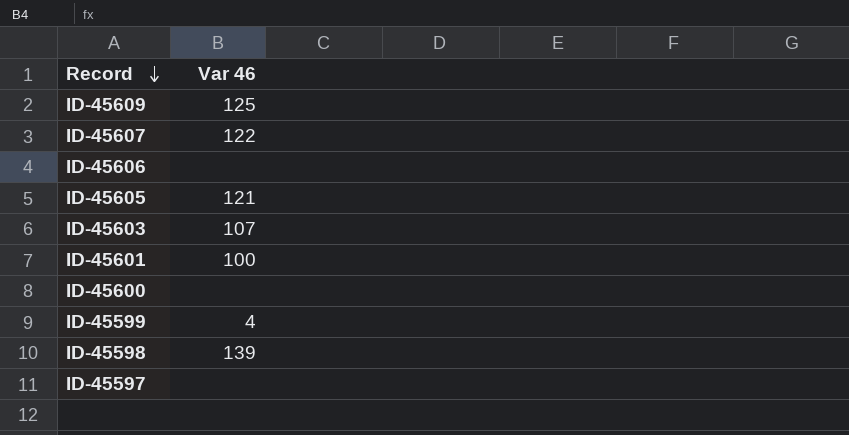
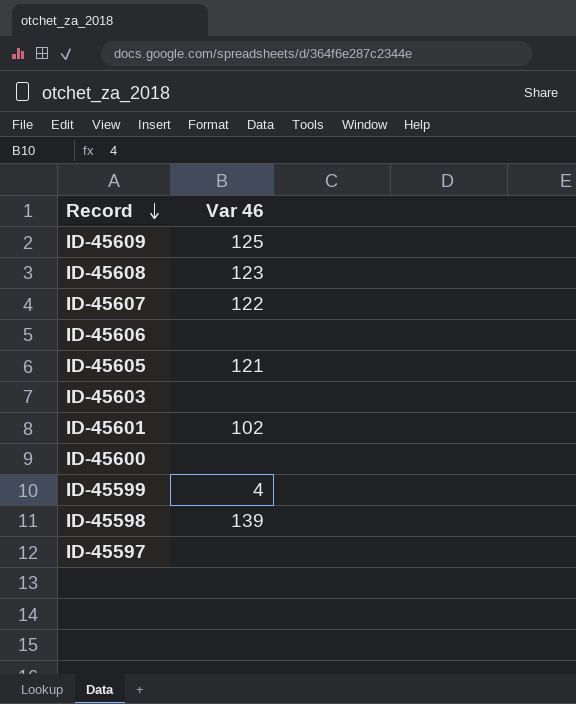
row ID-45608: none -> 123
ID-45603 | Var 46: 107 -> none
ID-45601 | Var 46: 100 -> 102

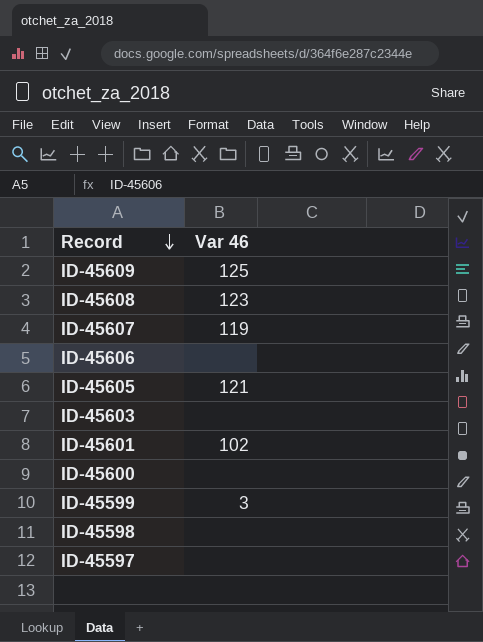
ID-45607 | Var 46: 122 -> 119
ID-45599 | Var 46: 4 -> 3
ID-45598 | Var 46: 139 -> none

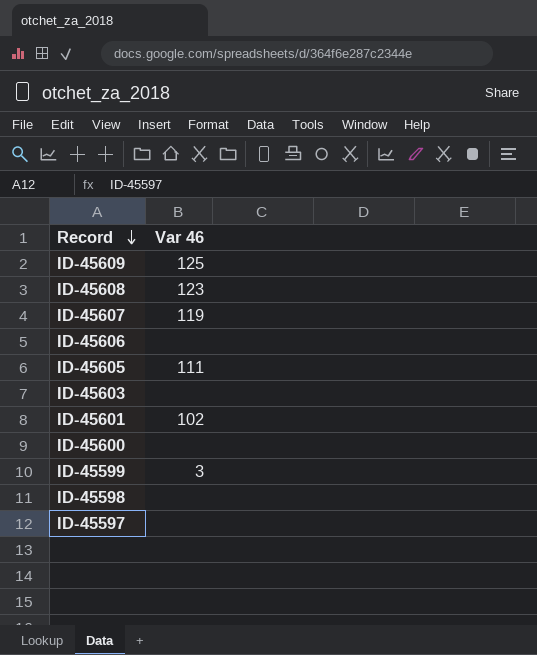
ID-45605 | Var 46: 121 -> 111

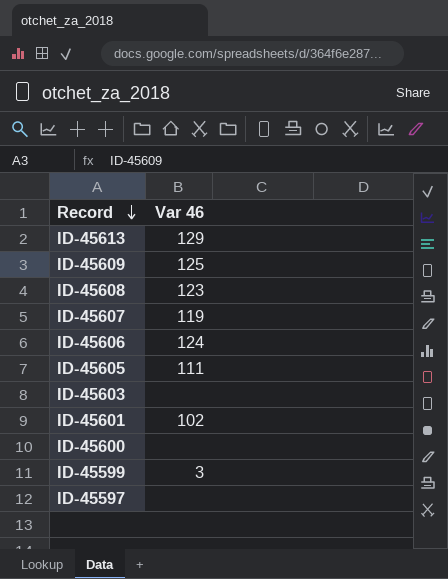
row ID-45598: none -> none
row ID-45613: none -> 129
ID-45606 | Var 46: none -> 124

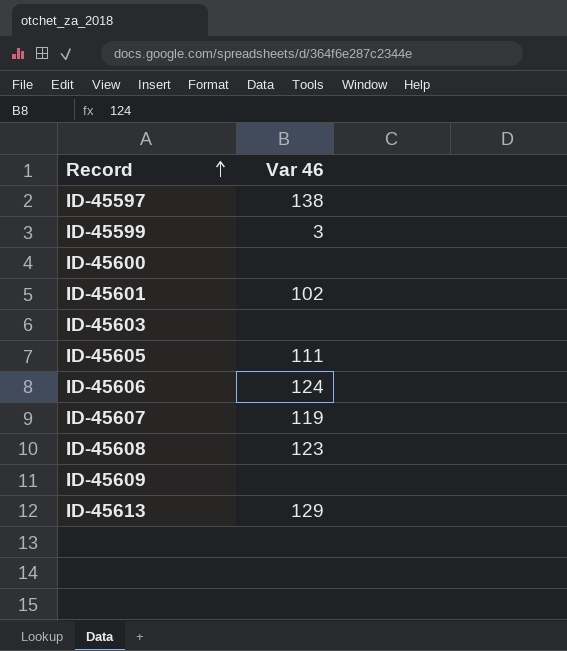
row order: Record descending -> Record ascending
ID-45597 | Var 46: none -> 138
ID-45609 | Var 46: 125 -> none

